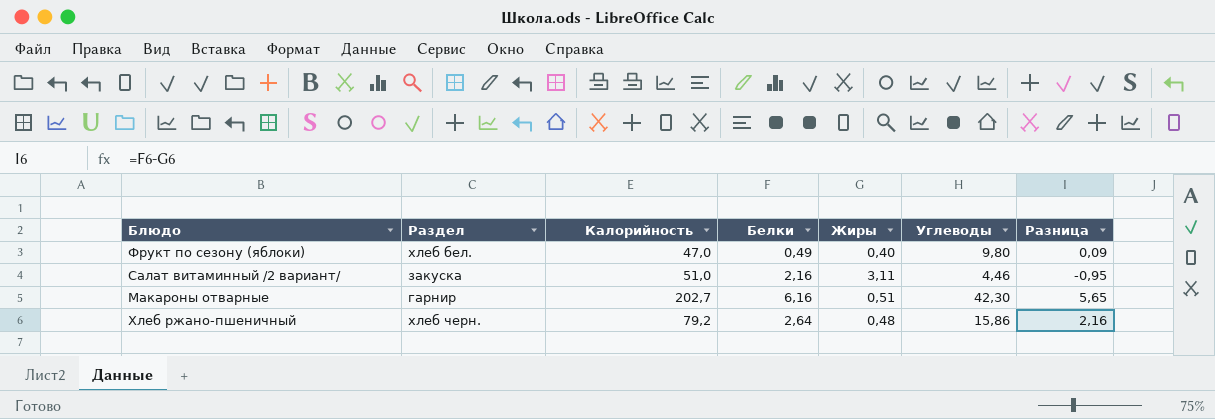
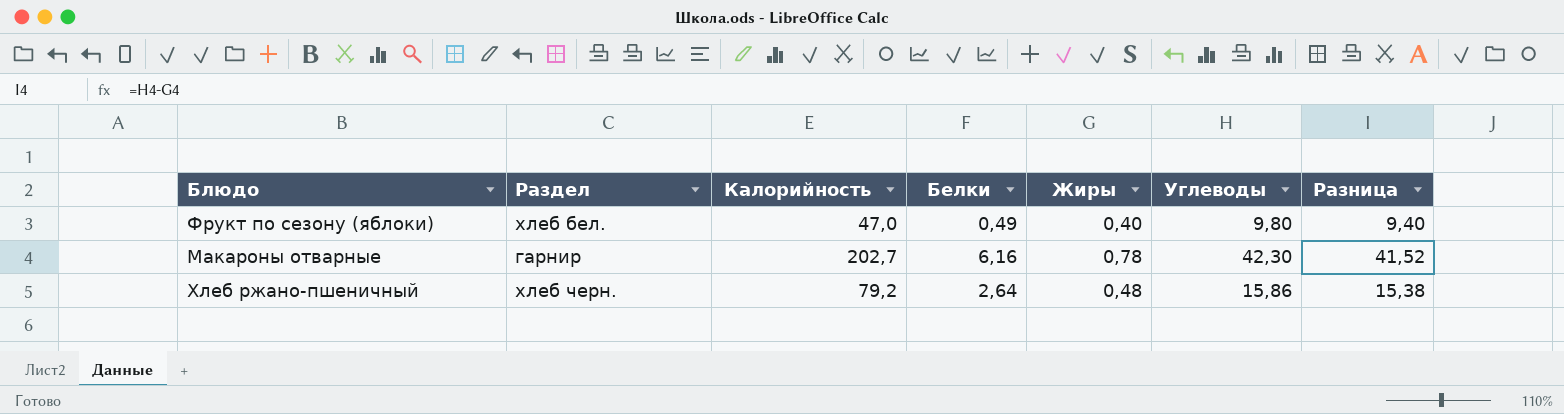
column Разница | formula: [Белки] - [Жиры] -> [Углеводы] - [Жиры]
row Салат витаминный /2 вариант/: закуска | 51,0 | 2,16 | 3,11 | 4,46 | -0,95 -> none
Макароны отварные | Жиры: 0,51 -> 0,78

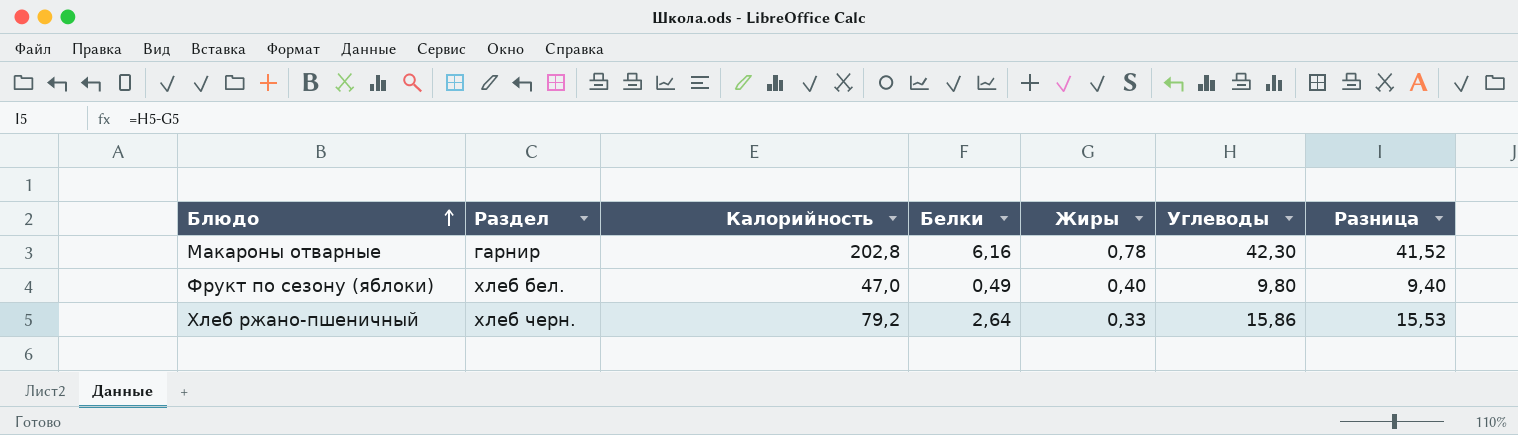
row order: none -> Блюдо ascending
Макароны отварные | Калорийность: 202,7 -> 202,8
Хлеб ржано-пшеничный | Жиры: 0,48 -> 0,33
Хлеб ржано-пшеничный | Разница: 15,38 -> 15,53

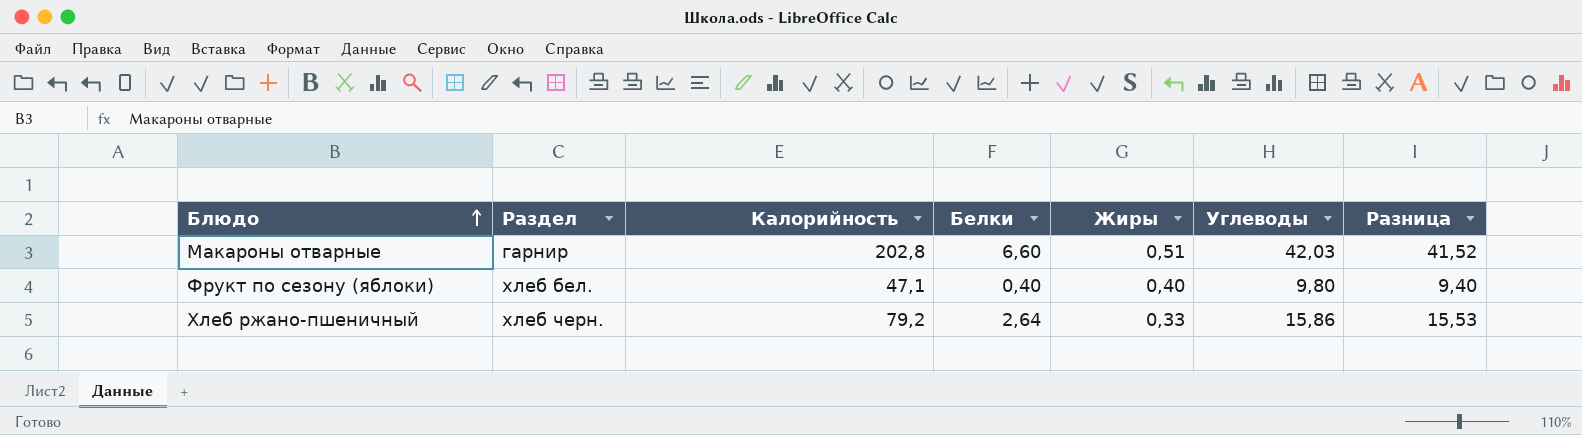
Макароны отварные | Белки: 6,16 -> 6,60
Макароны отварные | Жиры: 0,78 -> 0,51
Макароны отварные | Углеводы: 42,30 -> 42,03
Фрукт по сезону (яблоки) | Калорийность: 47,0 -> 47,1
Фрукт по сезону (яблоки) | Белки: 0,49 -> 0,40

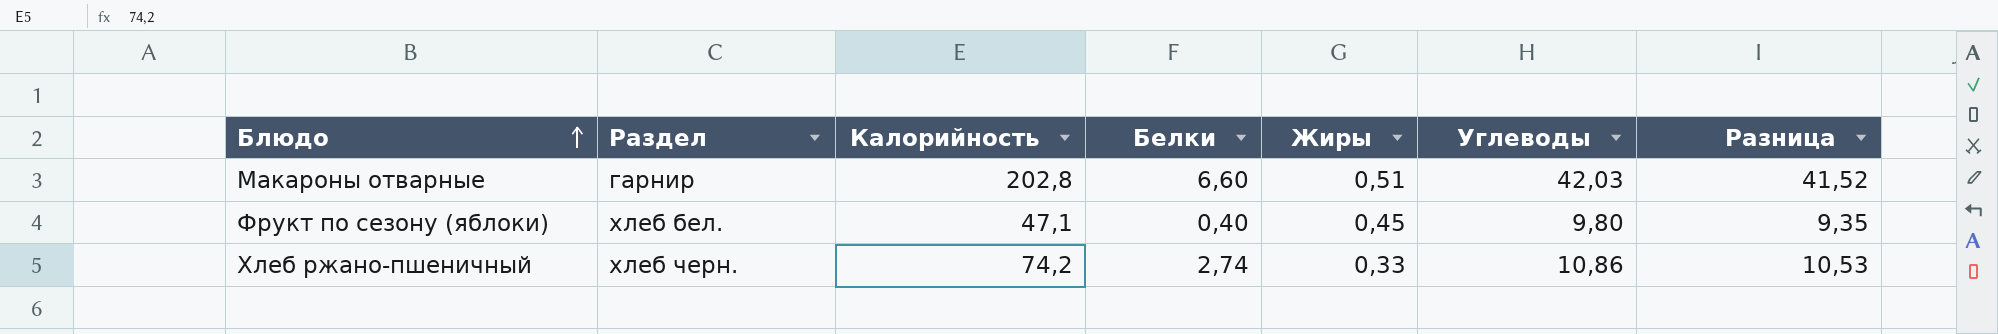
Фрукт по сезону (яблоки) | Жиры: 0,40 -> 0,45
Фрукт по сезону (яблоки) | Разница: 9,40 -> 9,35
Хлеб ржано-пшеничный | Калорийность: 79,2 -> 74,2
Хлеб ржано-пшеничный | Белки: 2,64 -> 2,74
Хлеб ржано-пшеничный | Углеводы: 15,86 -> 10,86
Хлеб ржано-пшеничный | Разница: 15,53 -> 10,53

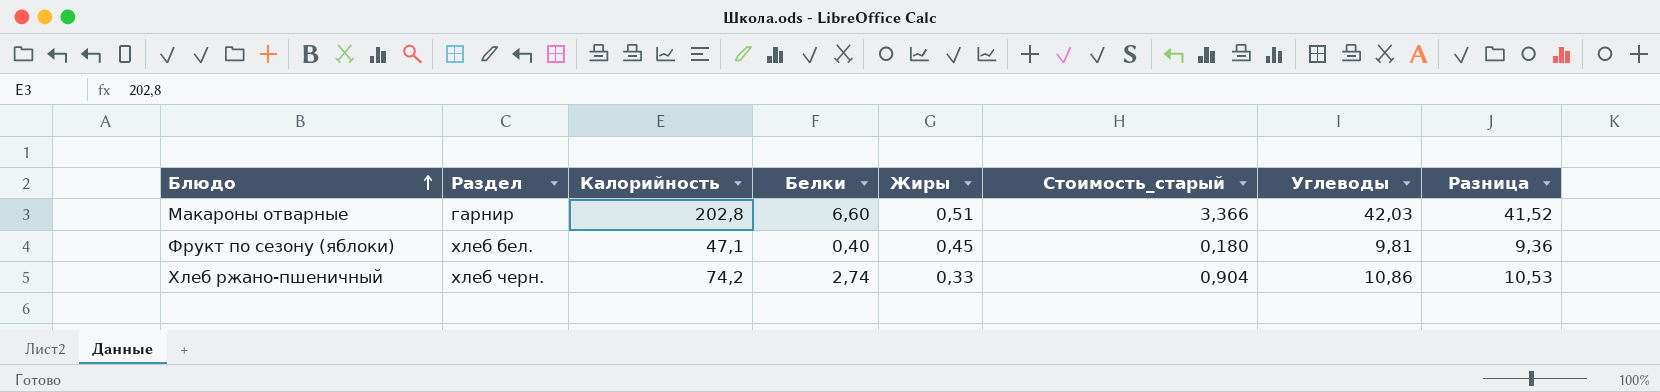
column Стоимость_старый | formula: none -> [Белки] * [Жиры]
Фрукт по сезону (яблоки) | Углеводы: 9,80 -> 9,81
Фрукт по сезону (яблоки) | Разница: 9,35 -> 9,36

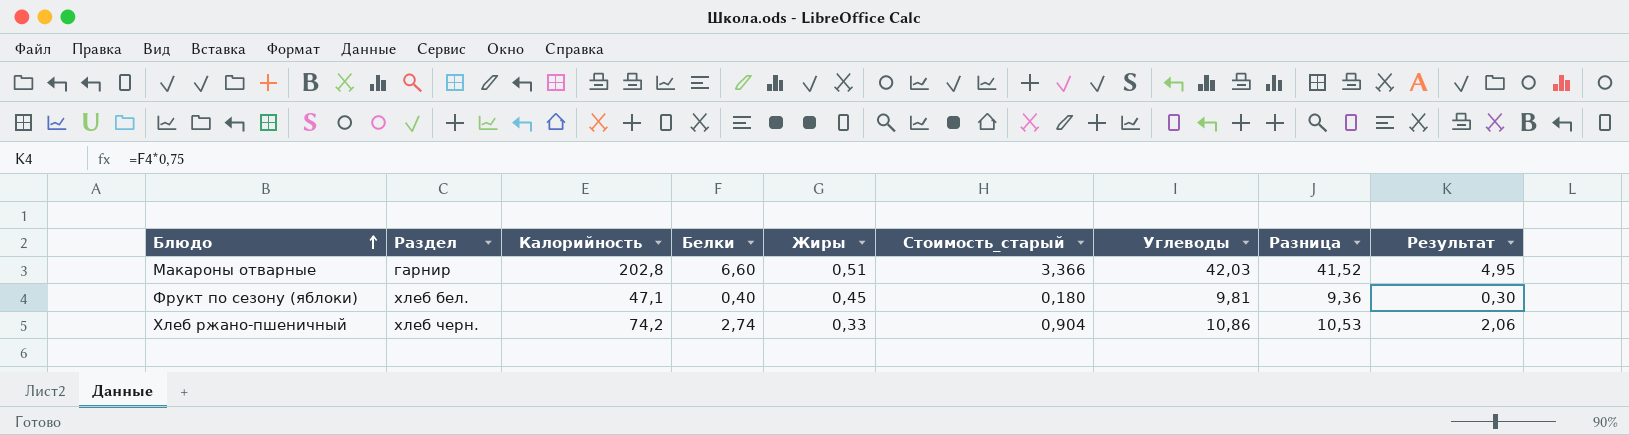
column Результат | formula: none -> [Белки] * 0,75

